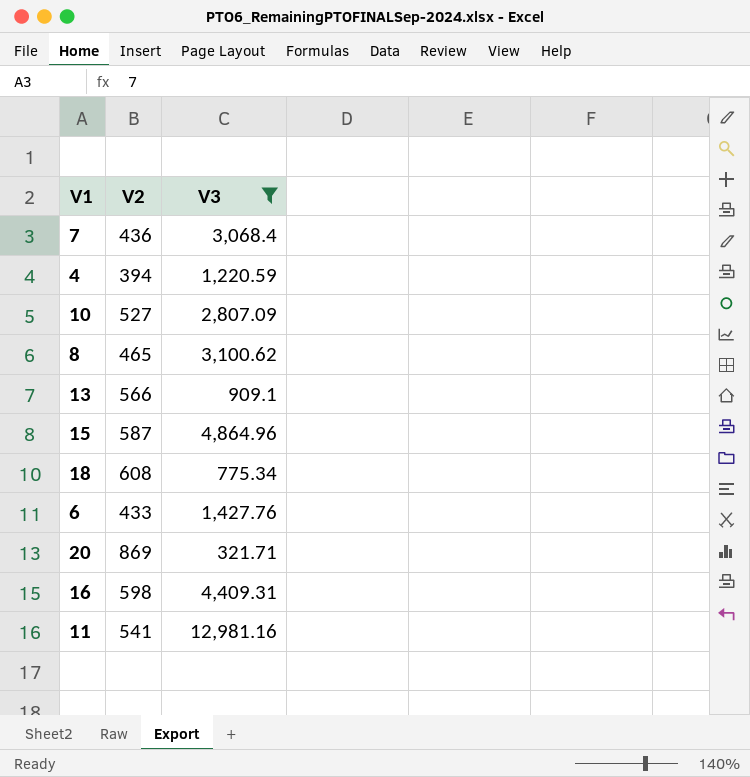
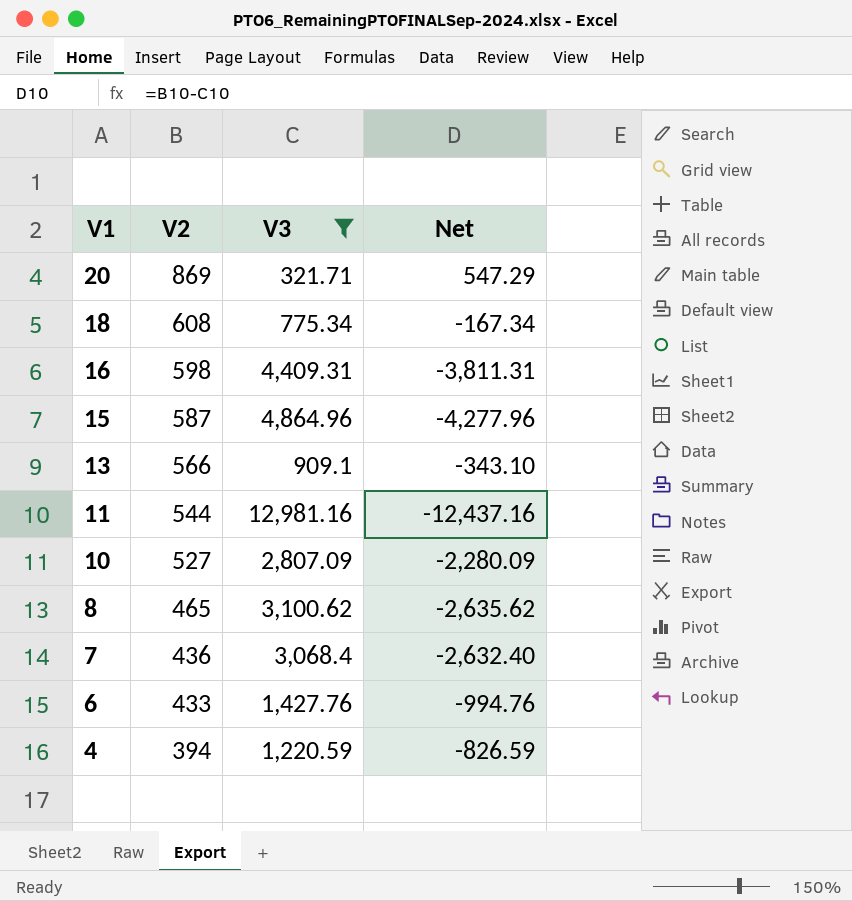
row order: none -> V1 descending
column Net | formula: none -> [V2] - [V3]
11 | V2: 541 -> 544

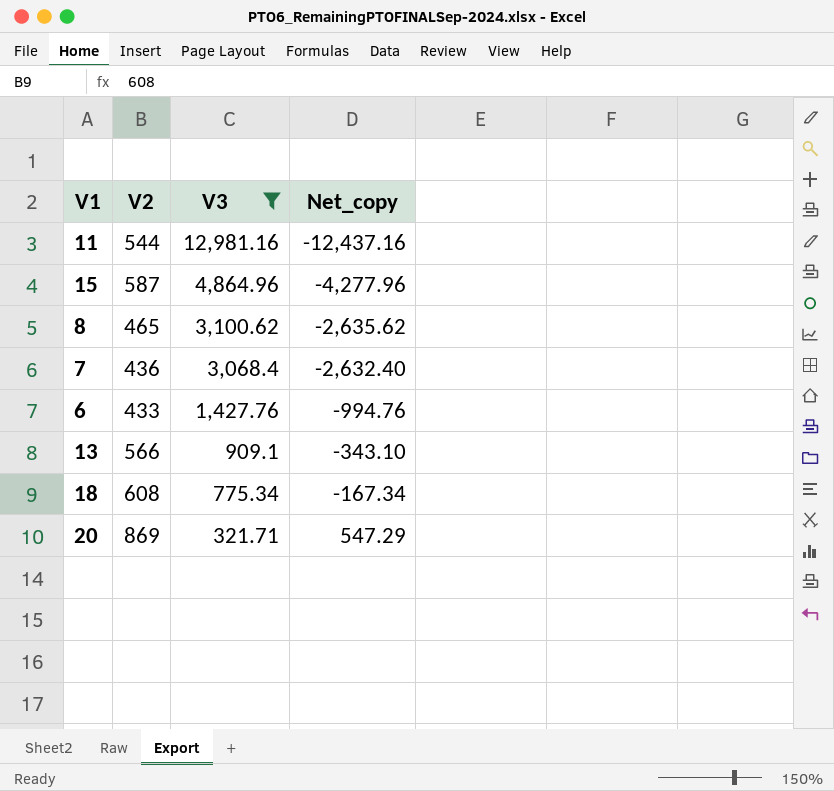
row order: V1 descending -> V3 descending
column name: Net -> Net_copy
row 16: 598 | 4,409.31 | -3,811.31 -> none
row 10: 527 | 2,807.09 | -2,280.09 -> none
row 4: 394 | 1,220.59 | -826.59 -> none

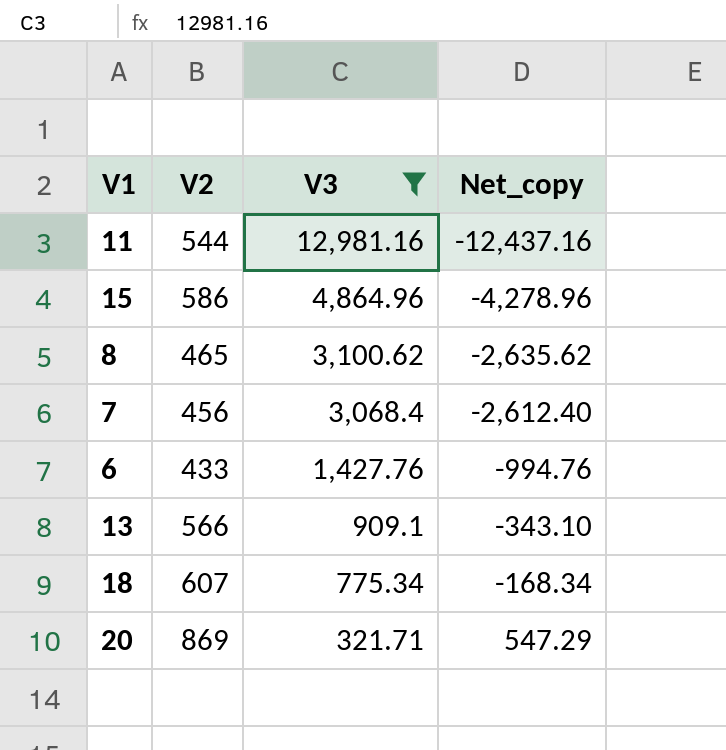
15 | V2: 587 -> 586
15 | Net_copy: -4,277.96 -> -4,278.96
7 | V2: 436 -> 456
7 | Net_copy: -2,632.40 -> -2,612.40
18 | V2: 608 -> 607
18 | Net_copy: -167.34 -> -168.34

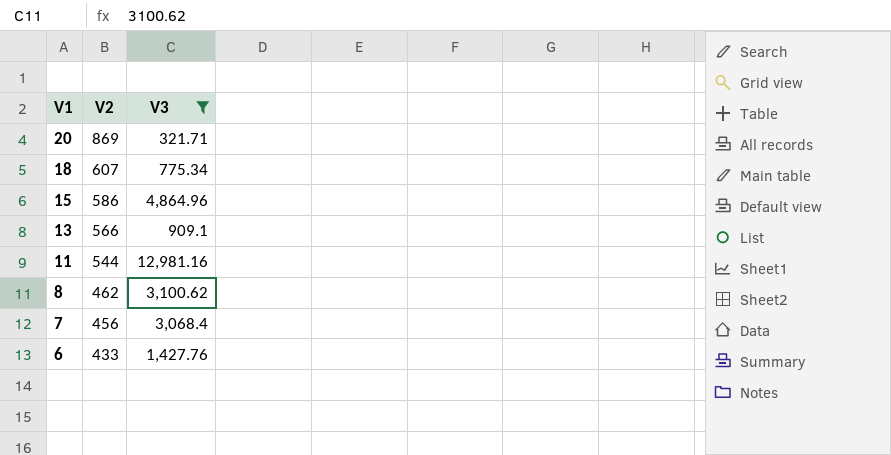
row order: V3 descending -> V1 descending
column Net_copy | formula: [V2] - [V3] -> none
8 | V2: 465 -> 462

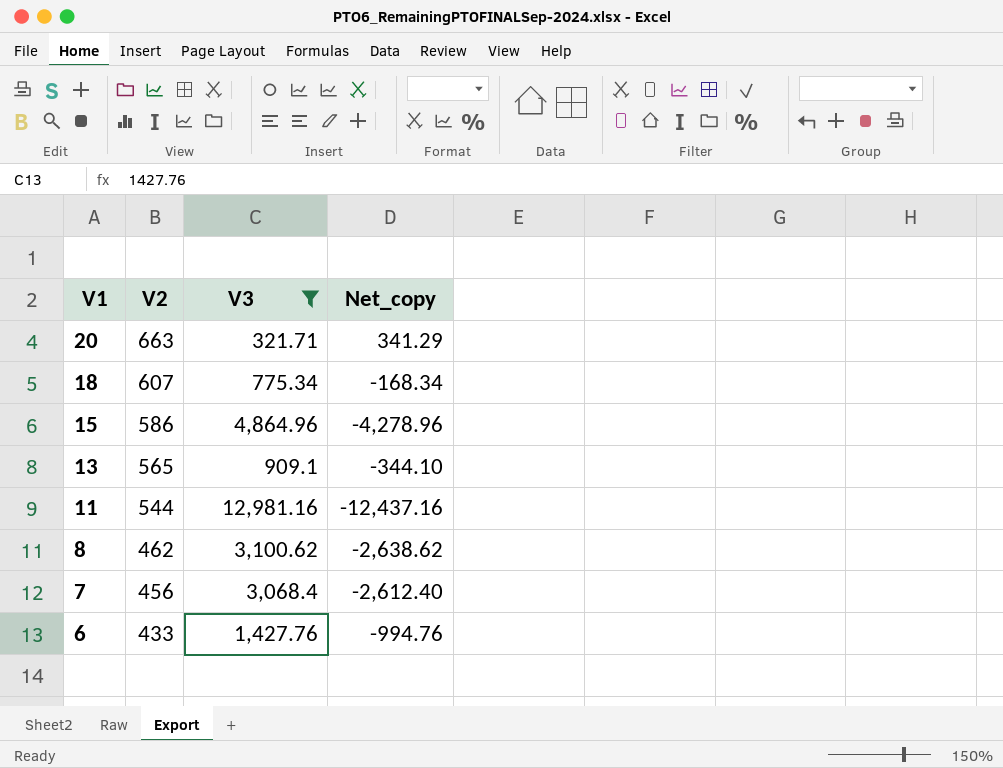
column Net_copy | formula: none -> [V2] - [V3]
20 | V2: 869 -> 663
13 | V2: 566 -> 565

